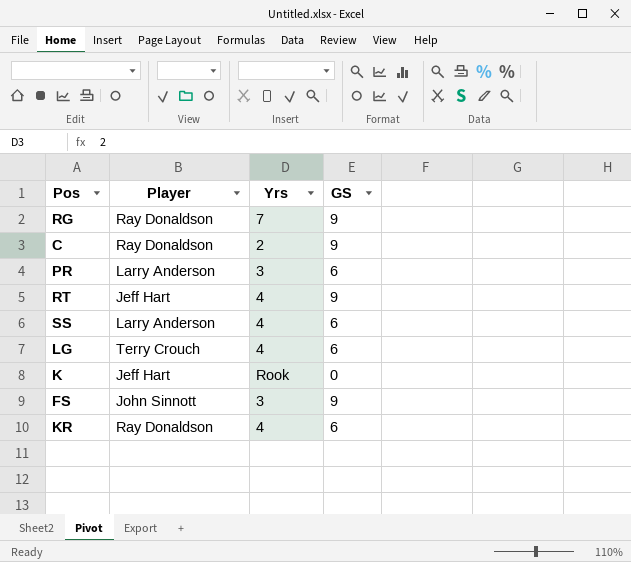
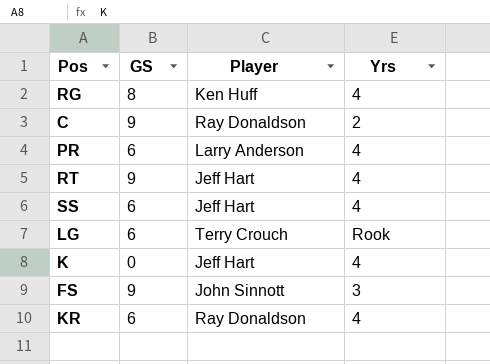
column GS | position: 4 -> 2
RG | GS: 9 -> 8
RG | Player: Ray Donaldson -> Ken Huff
RG | Yrs: 7 -> 4
PR | Yrs: 3 -> 4
SS | Player: Larry Anderson -> Jeff Hart
LG | Yrs: 4 -> Rook
K | Yrs: Rook -> 4

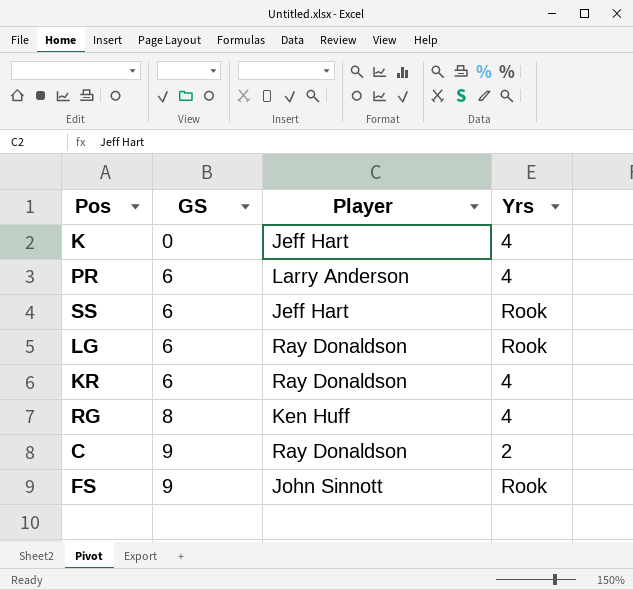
row order: none -> GS ascending
row RT: 9 | Jeff Hart | 4 -> none
SS | Yrs: 4 -> Rook
LG | Player: Terry Crouch -> Ray Donaldson
FS | Yrs: 3 -> Rook

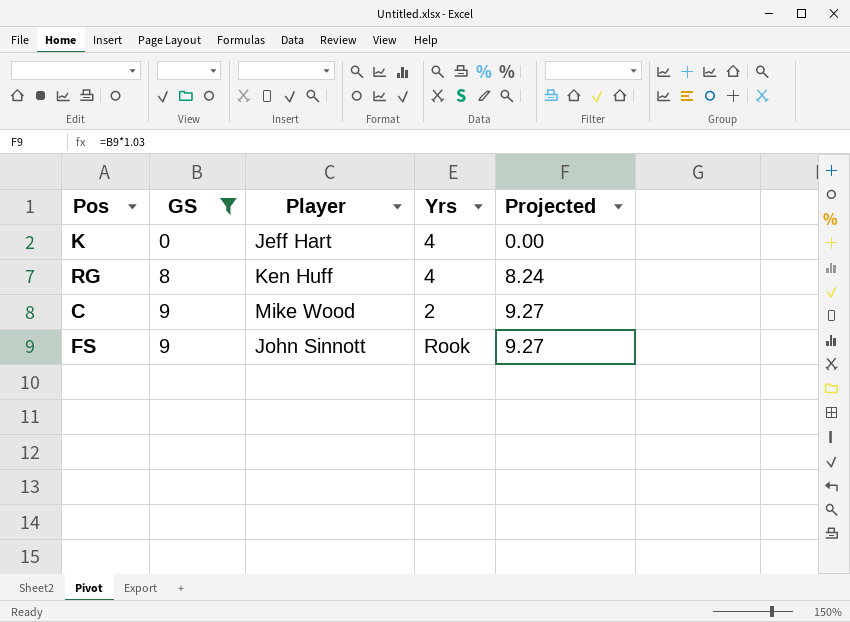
filter: none -> GS != 6
column Projected | formula: none -> [GS] * 1.03
C | Player: Ray Donaldson -> Mike Wood

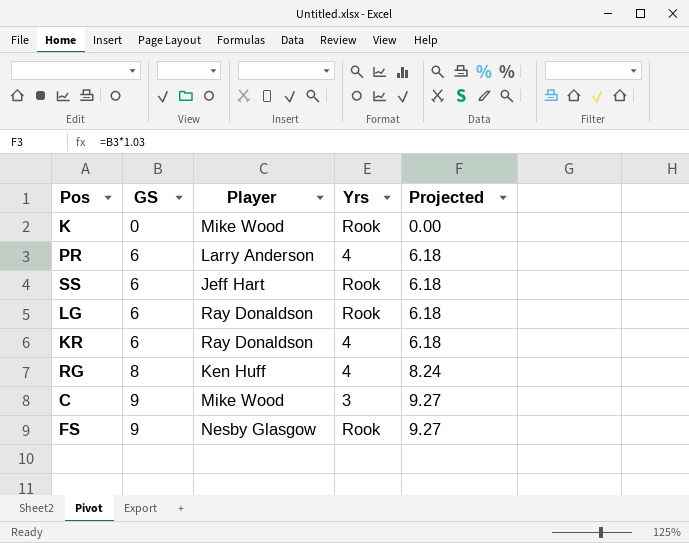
filter: GS != 6 -> none
K | Player: Jeff Hart -> Mike Wood
K | Yrs: 4 -> Rook
C | Yrs: 2 -> 3
FS | Player: John Sinnott -> Nesby Glasgow

